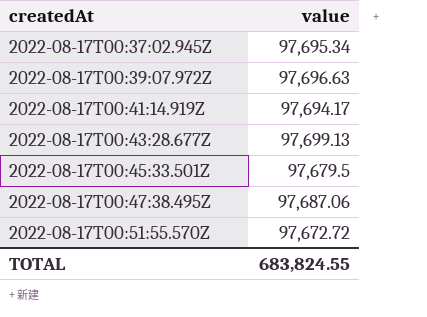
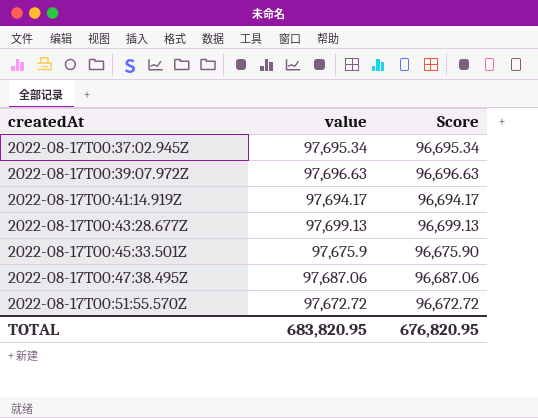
column Score | formula: none -> [value] - 1000
2022-08-17T00:45:33.501Z | value: 97,679.5 -> 97,675.9
TOTAL | value: 683,824.55 -> 683,820.95

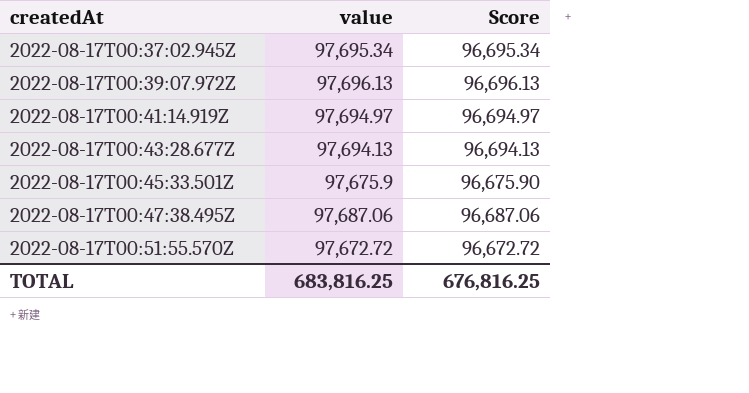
2022-08-17T00:39:07.972Z | value: 97,696.63 -> 97,696.13
2022-08-17T00:39:07.972Z | Score: 96,696.63 -> 96,696.13
2022-08-17T00:41:14.919Z | value: 97,694.17 -> 97,694.97
2022-08-17T00:41:14.919Z | Score: 96,694.17 -> 96,694.97
2022-08-17T00:43:28.677Z | value: 97,699.13 -> 97,694.13
2022-08-17T00:43:28.677Z | Score: 96,699.13 -> 96,694.13
TOTAL | value: 683,820.95 -> 683,816.25
TOTAL | Score: 676,820.95 -> 676,816.25

